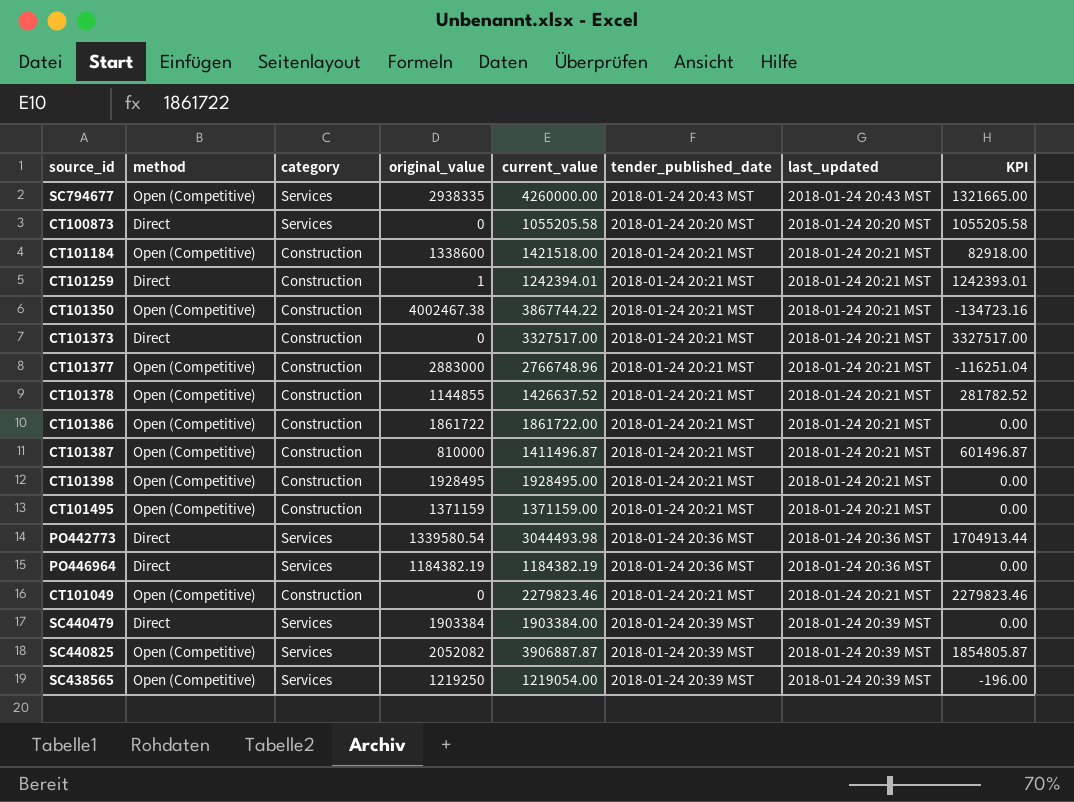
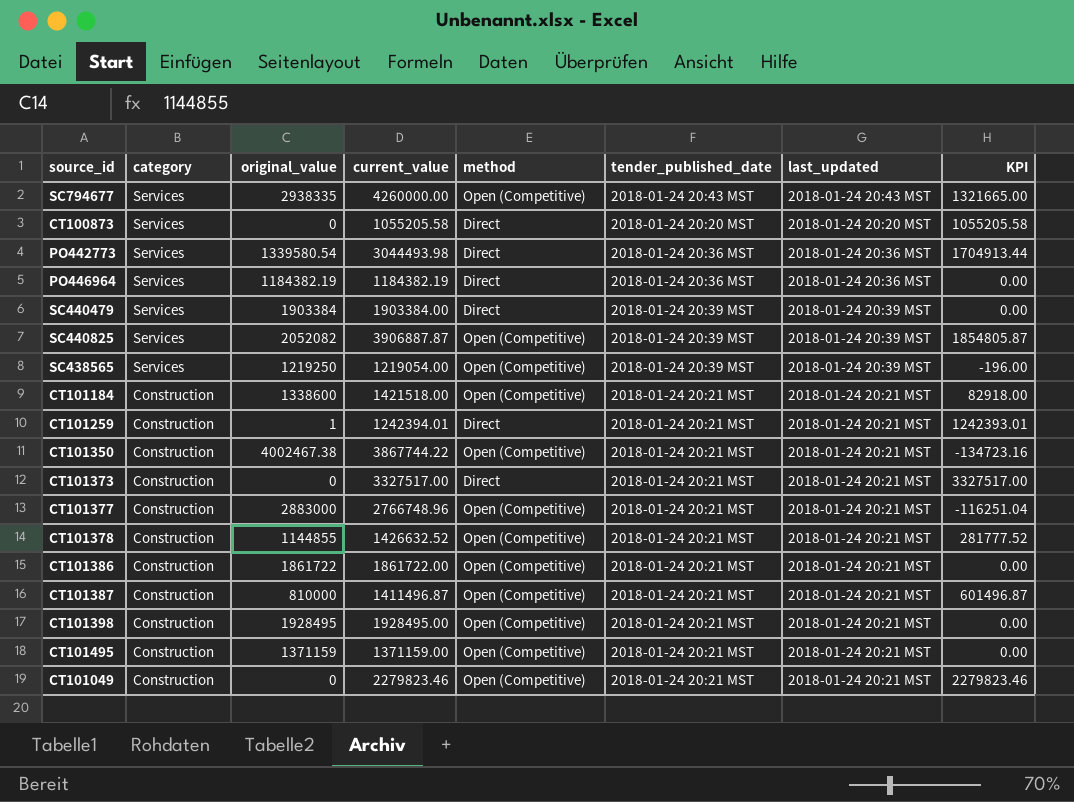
row order: none -> category descending
column method | position: 2 -> 5
CT101378 | current_value: 1426637.52 -> 1426632.52
CT101378 | KPI: 281782.52 -> 281777.52

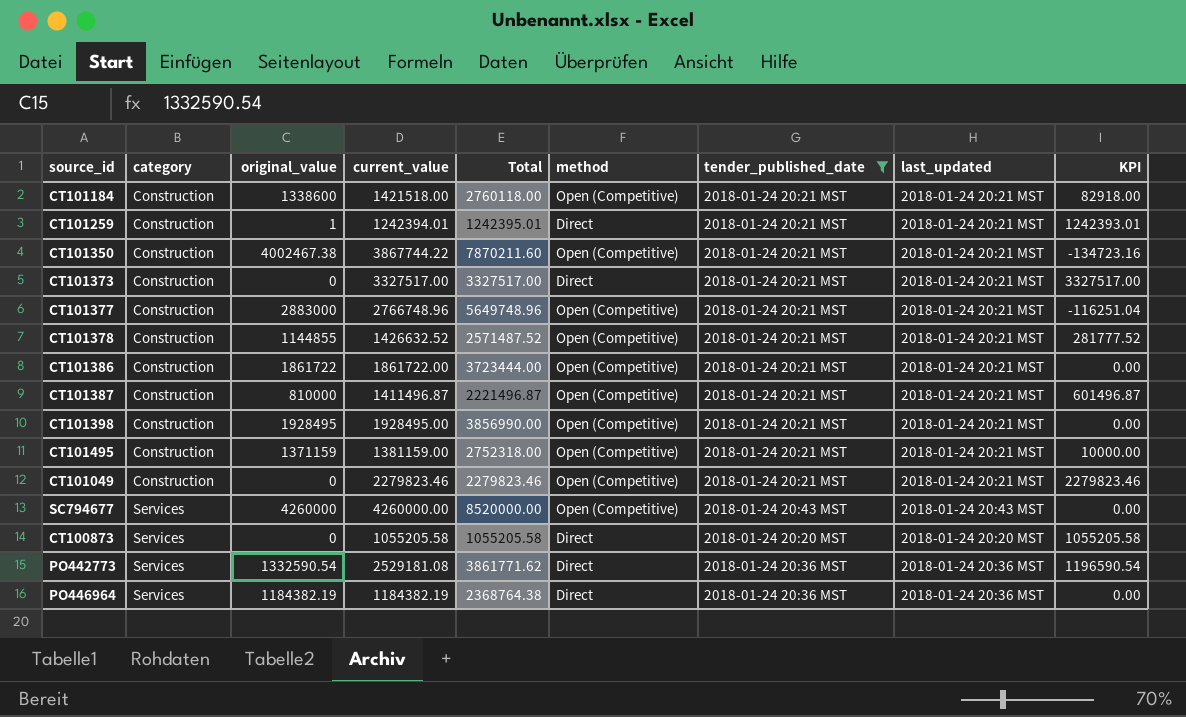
filter: none -> tender_published_date != 2018-01-24 20:39 MST
row order: category descending -> category ascending
column Total | formula: none -> [original_value] + [current_value]
CT101495 | current_value: 1371159.00 -> 1381159.00
CT101495 | KPI: 0.00 -> 10000.00
SC794677 | original_value: 2938335 -> 4260000
SC794677 | KPI: 1321665.00 -> 0.00
PO442773 | original_value: 1339580.54 -> 1332590.54
PO442773 | current_value: 3044493.98 -> 2529181.08
PO442773 | KPI: 1704913.44 -> 1196590.54

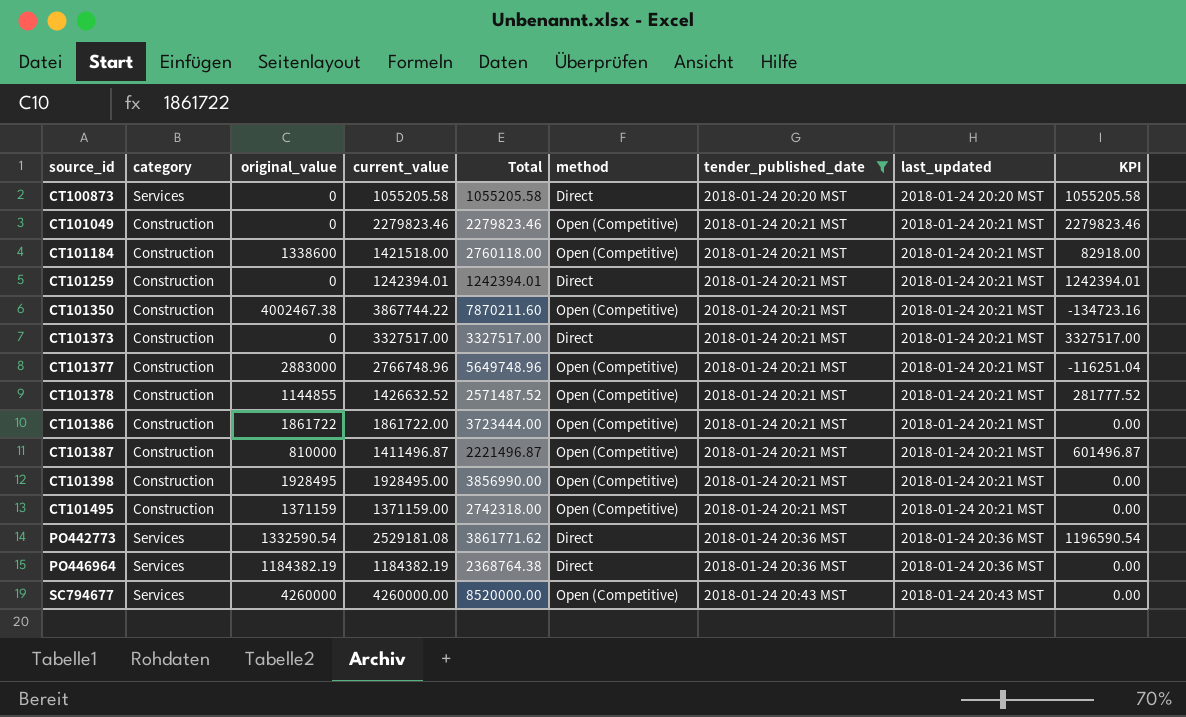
row order: category ascending -> source_id ascending
CT101259 | original_value: 1 -> 0
CT101259 | Total: 1242395.01 -> 1242394.01
CT101259 | KPI: 1242393.01 -> 1242394.01
CT101495 | current_value: 1381159.00 -> 1371159.00
CT101495 | Total: 2752318.00 -> 2742318.00
CT101495 | KPI: 10000.00 -> 0.00

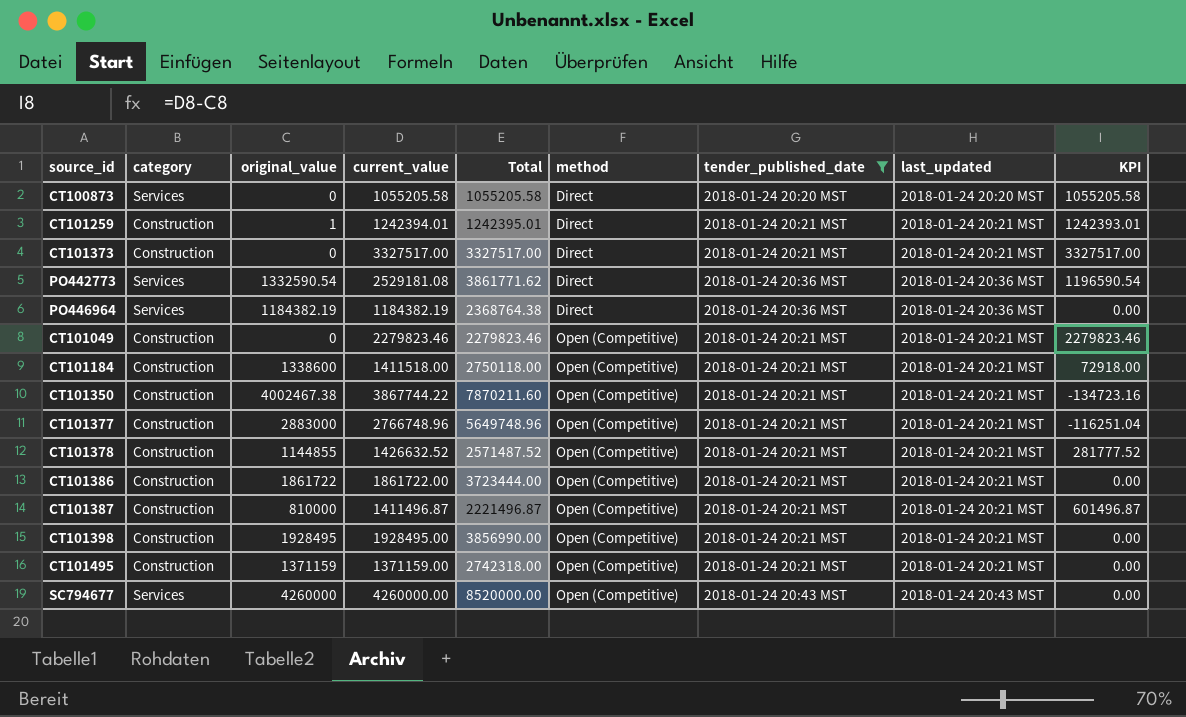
row order: source_id ascending -> method ascending
CT101259 | original_value: 0 -> 1
CT101259 | Total: 1242394.01 -> 1242395.01
CT101259 | KPI: 1242394.01 -> 1242393.01
CT101184 | current_value: 1421518.00 -> 1411518.00
CT101184 | Total: 2760118.00 -> 2750118.00
CT101184 | KPI: 82918.00 -> 72918.00

